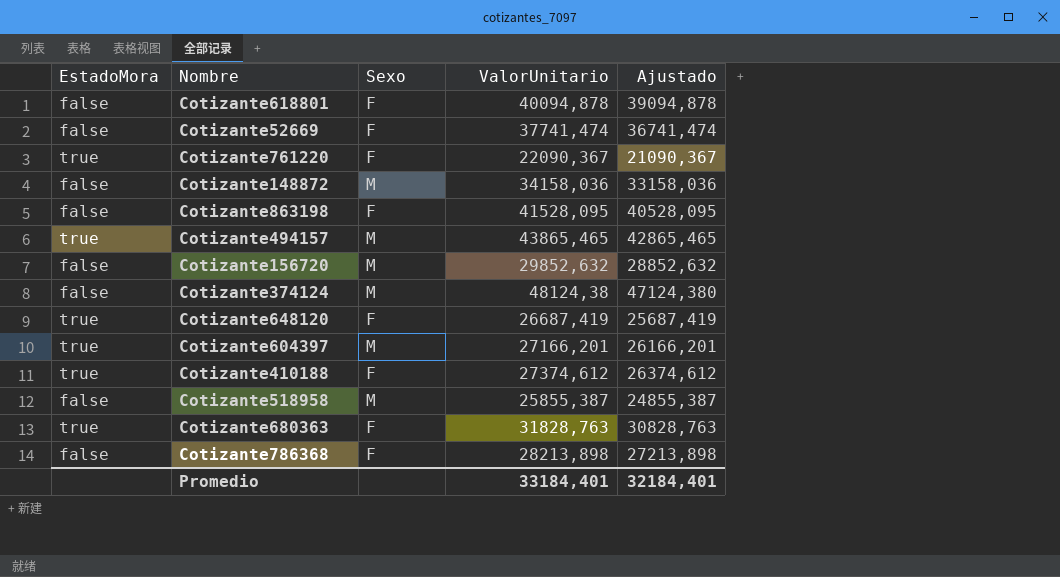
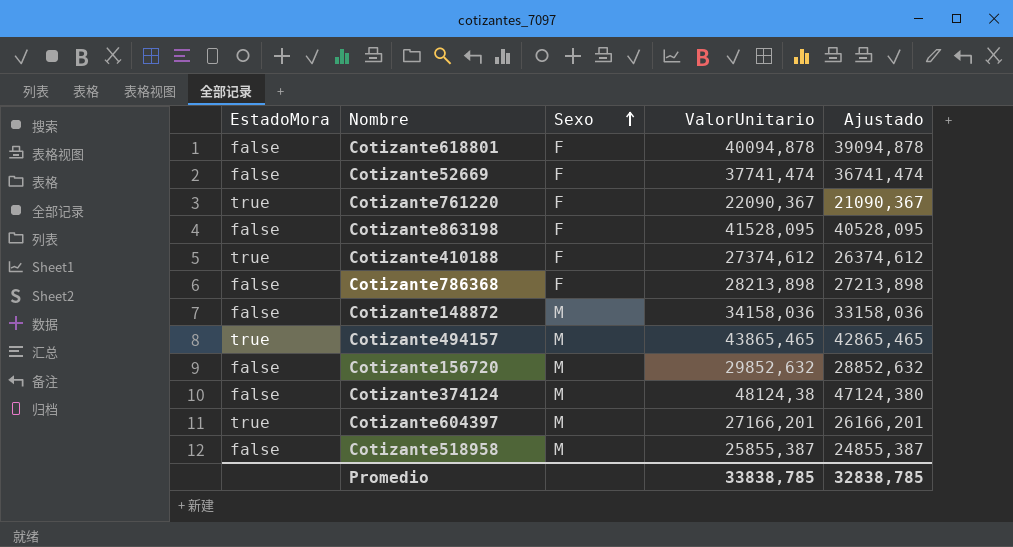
row order: none -> Sexo ascending
row Cotizante648120: true | F | 26687,419 | 25687,419 -> none
row Cotizante680363: true | F | 31828,763 | 30828,763 -> none
Promedio | ValorUnitario: 33184,401 -> 33838,785
Promedio | Ajustado: 32184,401 -> 32838,785

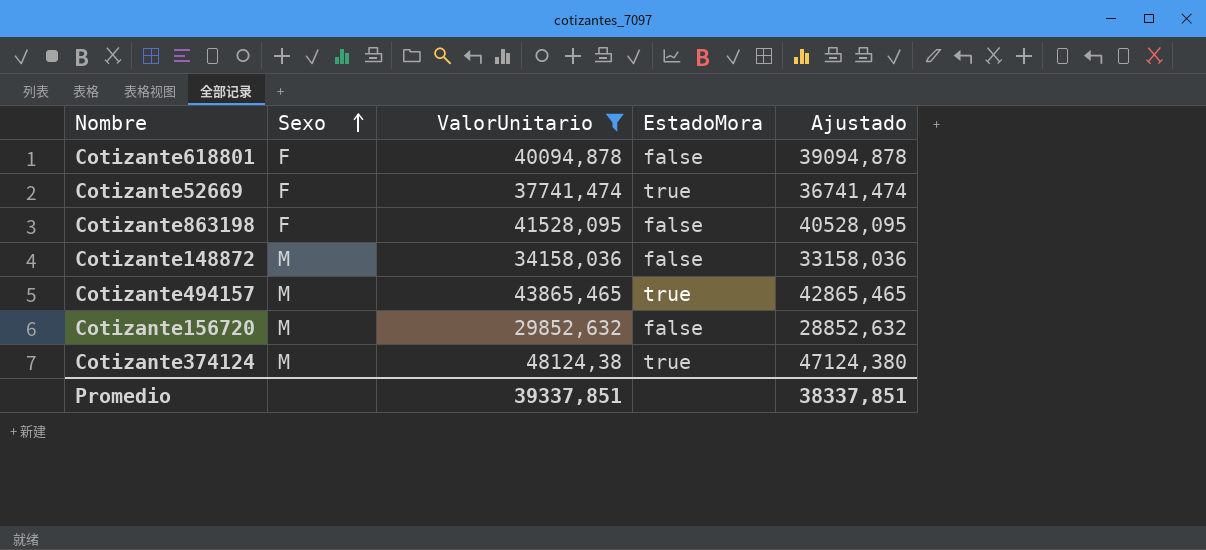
filter: none -> ValorUnitario >= 29852,632
column EstadoMora | position: 1 -> 4
Cotizante52669 | EstadoMora: false -> true
Cotizante374124 | EstadoMora: false -> true
Promedio | ValorUnitario: 33838,785 -> 39337,851
Promedio | Ajustado: 32838,785 -> 38337,851

